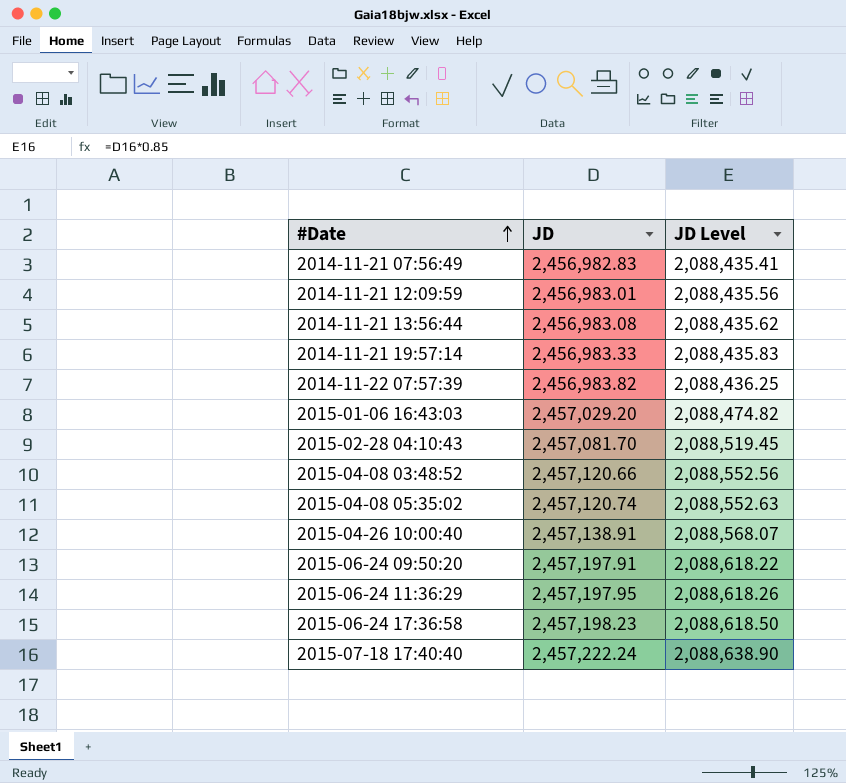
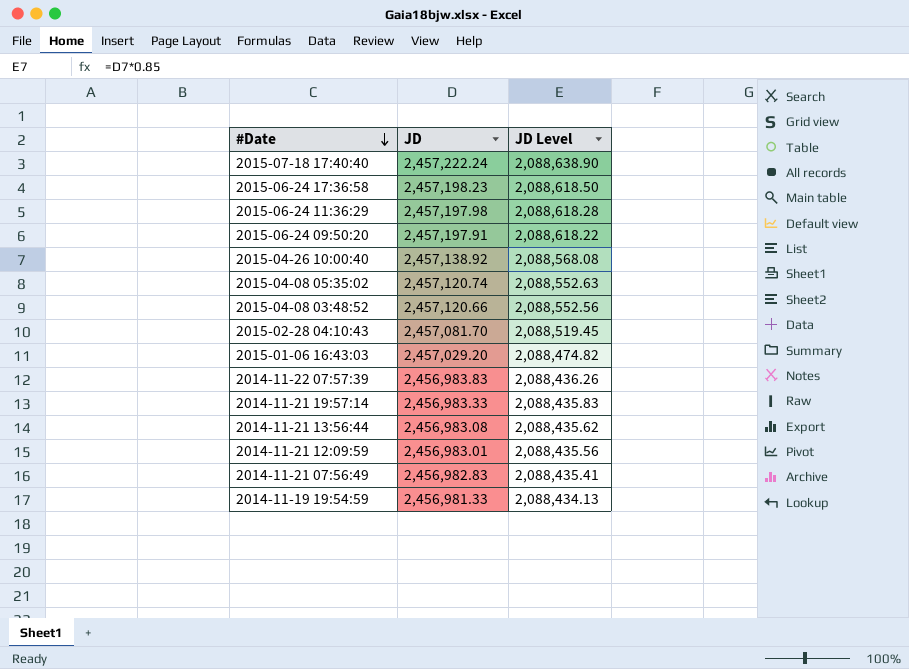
row order: #Date ascending -> #Date descending
2015-06-24 11:36:29 | JD: 2,457,197.95 -> 2,457,197.98
2015-06-24 11:36:29 | JD Level: 2,088,618.26 -> 2,088,618.28
2015-04-26 10:00:40 | JD: 2,457,138.91 -> 2,457,138.92
2015-04-26 10:00:40 | JD Level: 2,088,568.07 -> 2,088,568.08
2014-11-22 07:57:39 | JD: 2,456,983.82 -> 2,456,983.83
2014-11-22 07:57:39 | JD Level: 2,088,436.25 -> 2,088,436.26
row 2014-11-19 19:54:59: none -> 2,456,981.33 | 2,088,434.13

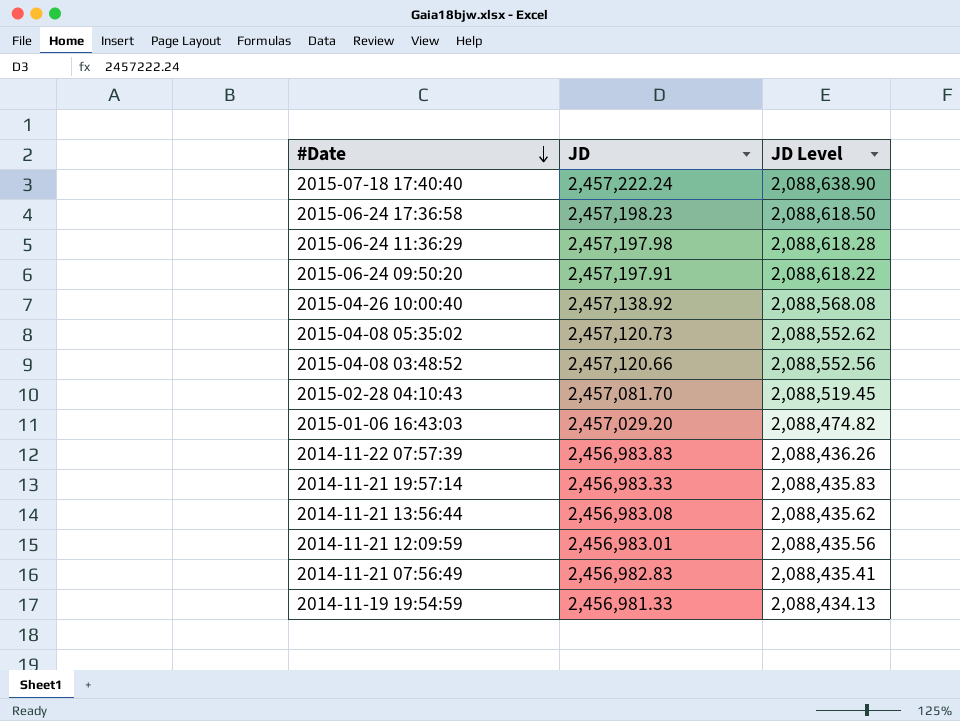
2015-04-08 05:35:02 | JD: 2,457,120.74 -> 2,457,120.73
2015-04-08 05:35:02 | JD Level: 2,088,552.63 -> 2,088,552.62

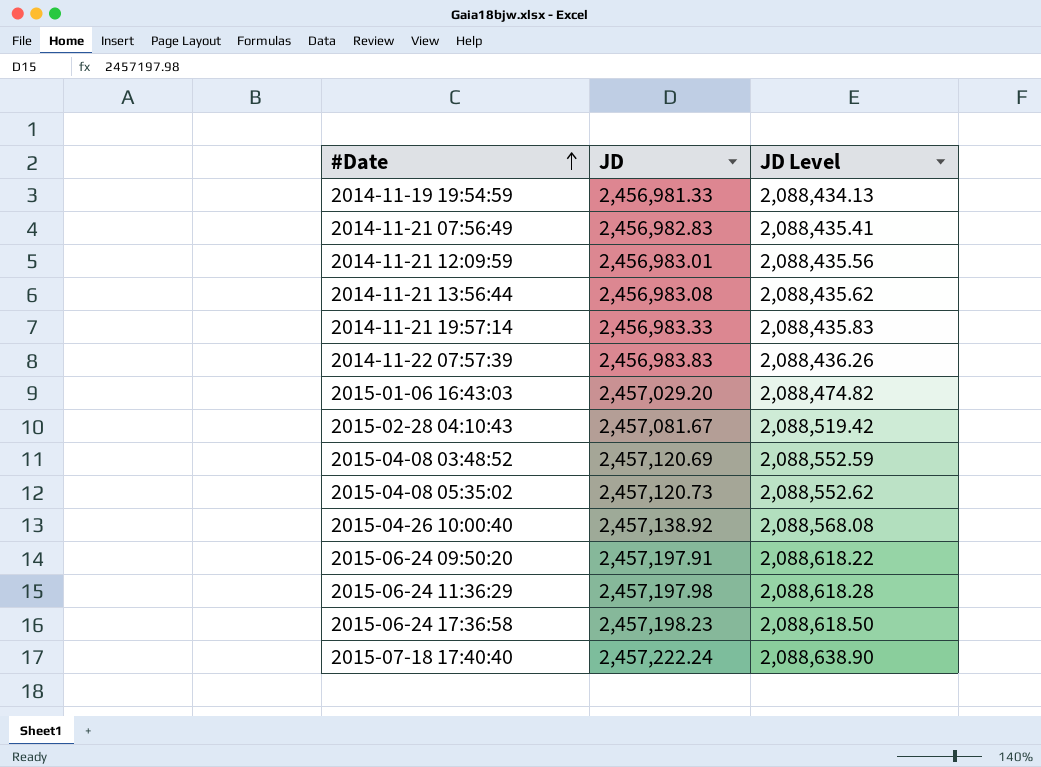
row order: #Date descending -> #Date ascending
2015-02-28 04:10:43 | JD: 2,457,081.70 -> 2,457,081.67
2015-02-28 04:10:43 | JD Level: 2,088,519.45 -> 2,088,519.42
2015-04-08 03:48:52 | JD: 2,457,120.66 -> 2,457,120.69
2015-04-08 03:48:52 | JD Level: 2,088,552.56 -> 2,088,552.59

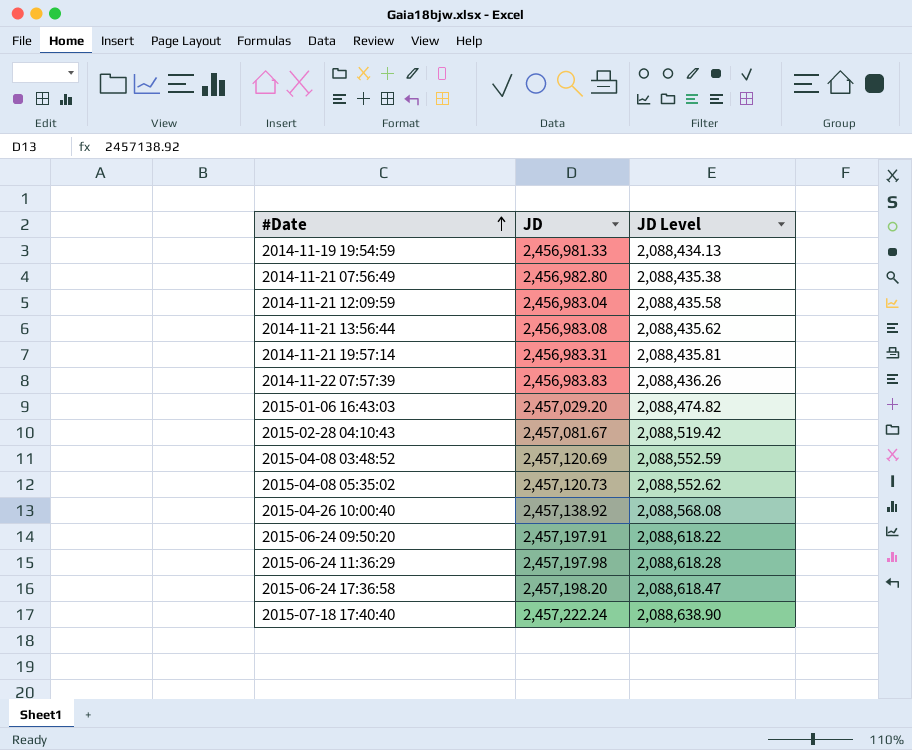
2014-11-21 07:56:49 | JD: 2,456,982.83 -> 2,456,982.80
2014-11-21 07:56:49 | JD Level: 2,088,435.41 -> 2,088,435.38
2014-11-21 12:09:59 | JD: 2,456,983.01 -> 2,456,983.04
2014-11-21 12:09:59 | JD Level: 2,088,435.56 -> 2,088,435.58
2014-11-21 19:57:14 | JD: 2,456,983.33 -> 2,456,983.31
2014-11-21 19:57:14 | JD Level: 2,088,435.83 -> 2,088,435.81
2015-06-24 17:36:58 | JD: 2,457,198.23 -> 2,457,198.20
2015-06-24 17:36:58 | JD Level: 2,088,618.50 -> 2,088,618.47

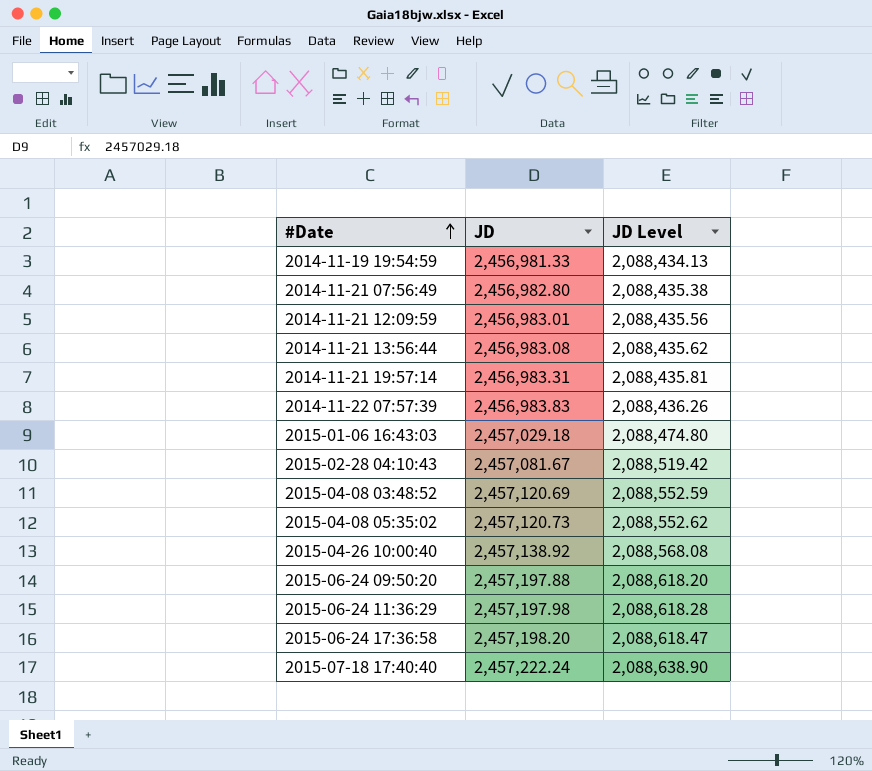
2014-11-21 12:09:59 | JD: 2,456,983.04 -> 2,456,983.01
2014-11-21 12:09:59 | JD Level: 2,088,435.58 -> 2,088,435.56
2015-01-06 16:43:03 | JD: 2,457,029.20 -> 2,457,029.18
2015-01-06 16:43:03 | JD Level: 2,088,474.82 -> 2,088,474.80
2015-06-24 09:50:20 | JD: 2,457,197.91 -> 2,457,197.88
2015-06-24 09:50:20 | JD Level: 2,088,618.22 -> 2,088,618.20

